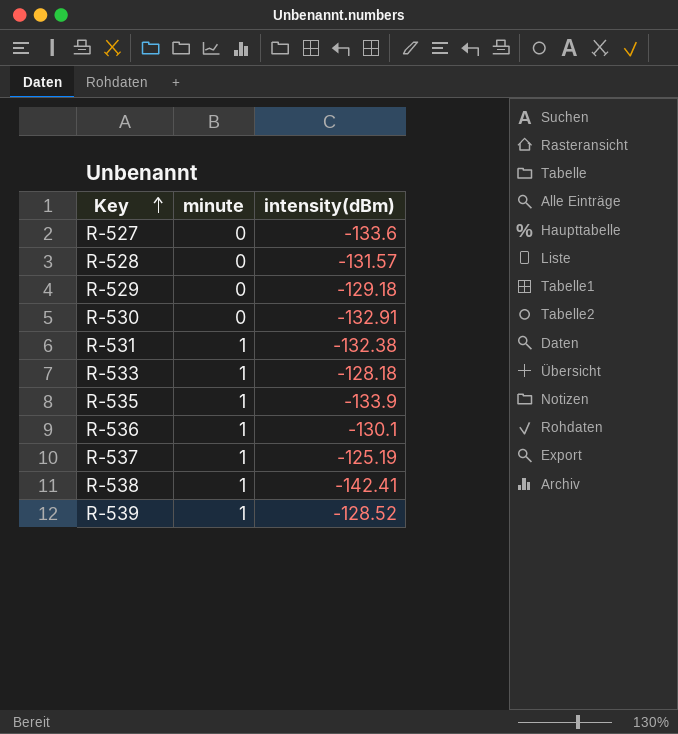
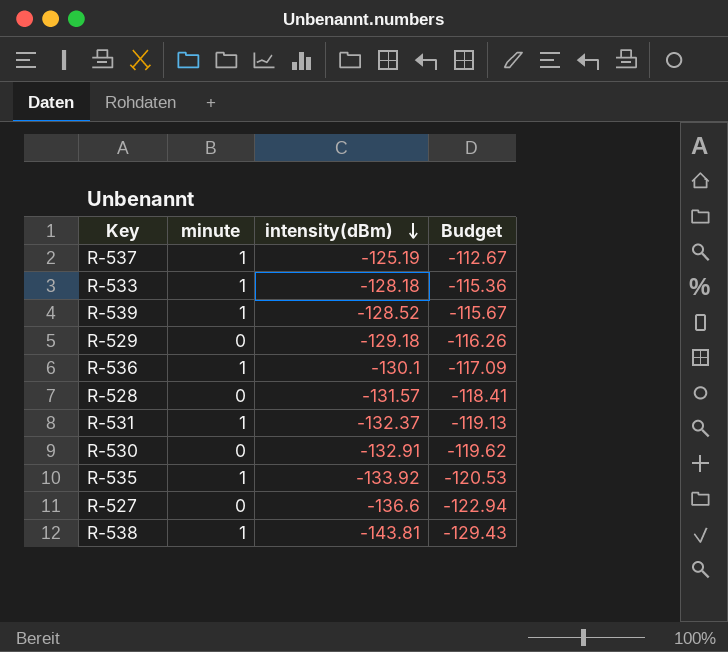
row order: Key ascending -> intensity(dBm) descending
column Budget | formula: none -> [intensity(dBm)] * 0.9
R-531 | intensity(dBm): -132.38 -> -132.37
R-535 | intensity(dBm): -133.9 -> -133.92
R-527 | intensity(dBm): -133.6 -> -136.6
R-538 | intensity(dBm): -142.41 -> -143.81

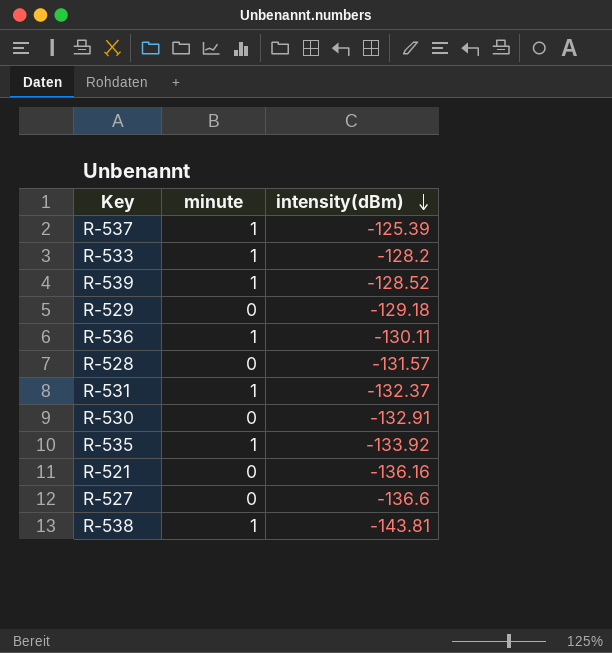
column Budget | formula: [intensity(dBm)] * 0.9 -> none
R-537 | intensity(dBm): -125.19 -> -125.39
R-533 | intensity(dBm): -128.18 -> -128.2
R-536 | intensity(dBm): -130.1 -> -130.11
row R-521: none -> 0 | -136.16

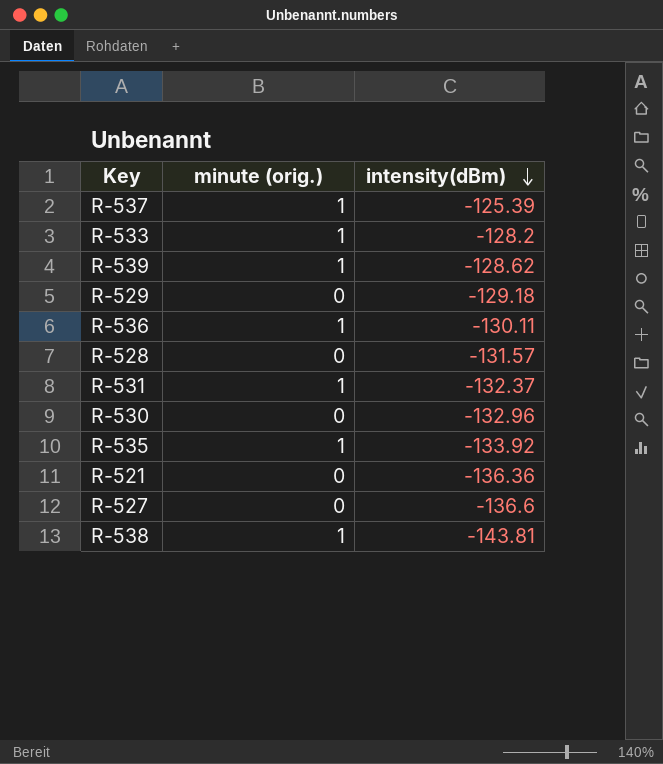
column name: minute -> minute (orig.)
R-539 | intensity(dBm): -128.52 -> -128.62
R-530 | intensity(dBm): -132.91 -> -132.96
R-521 | intensity(dBm): -136.16 -> -136.36

